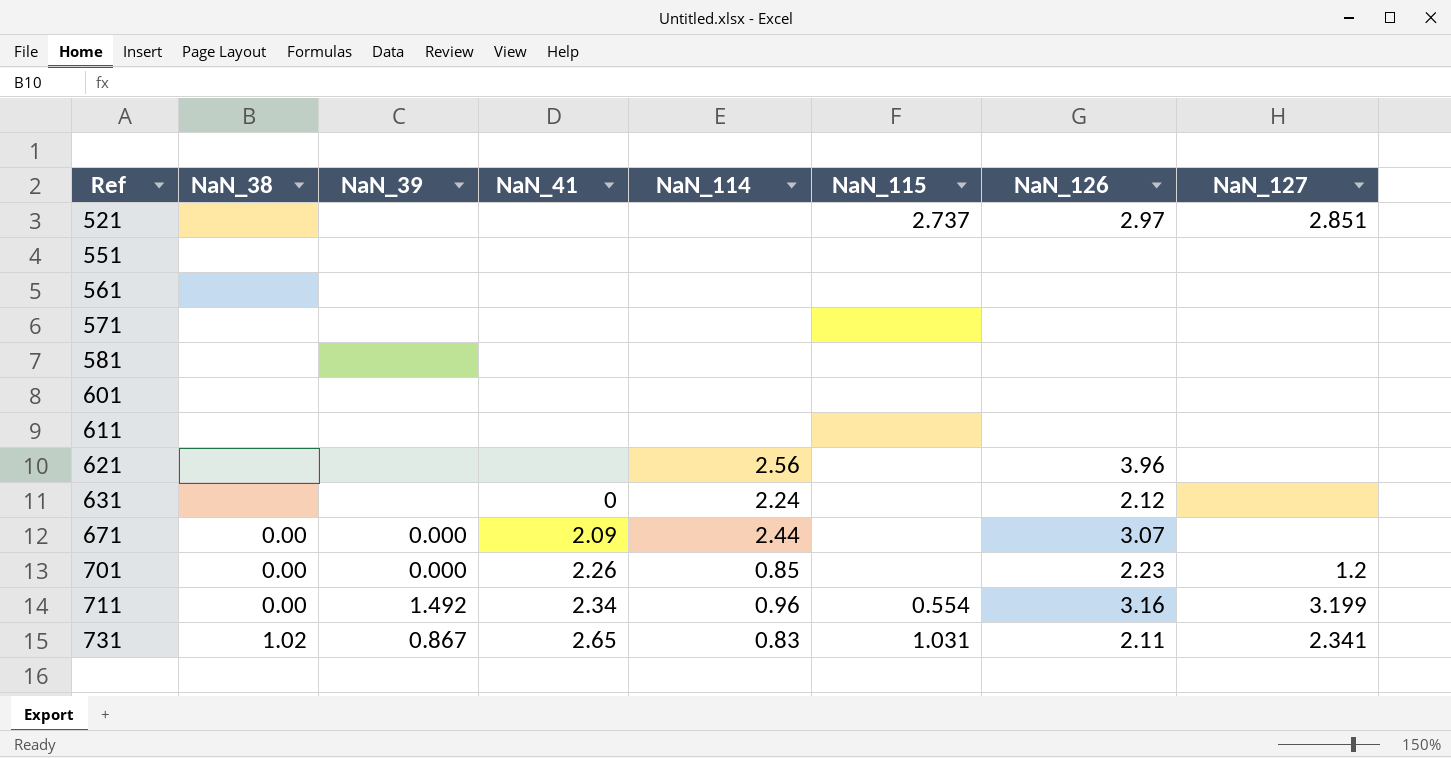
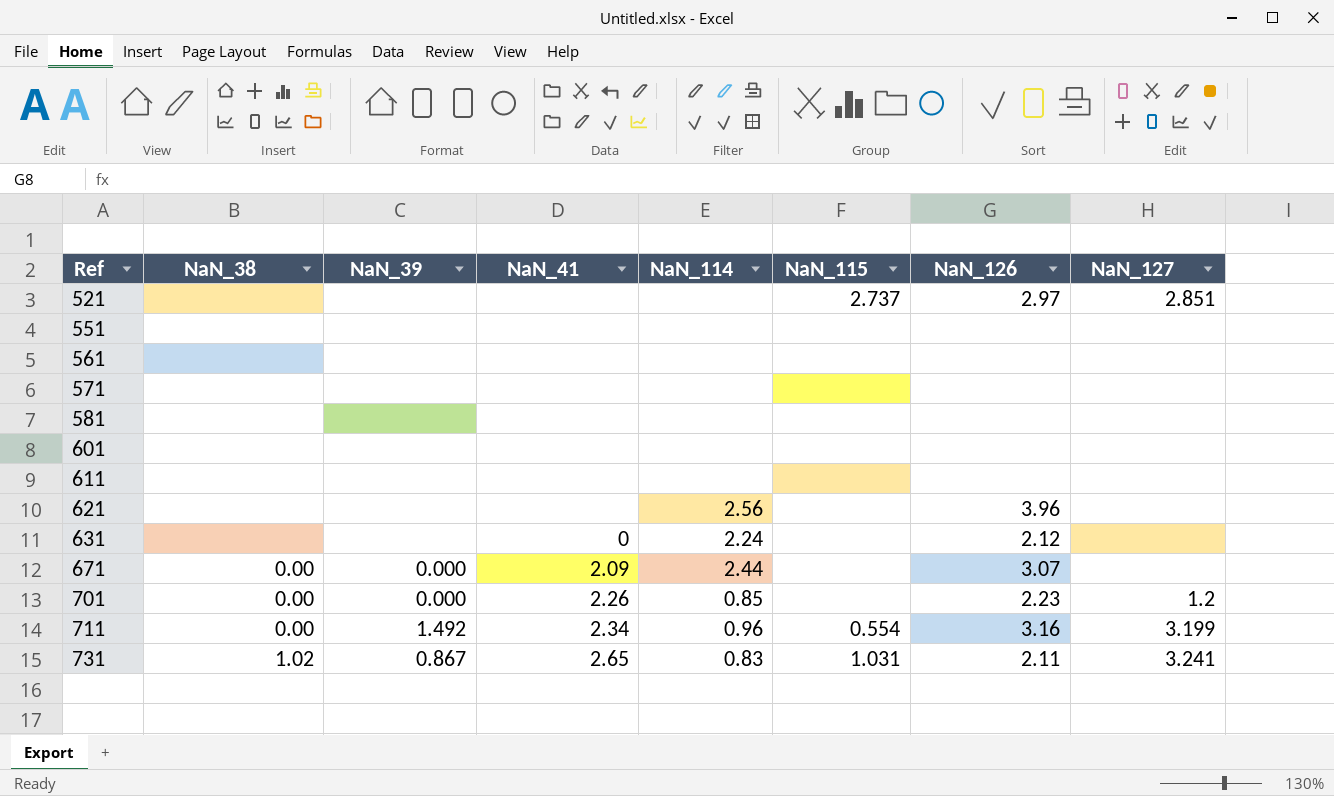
731 | NaN_127: 2.341 -> 3.241

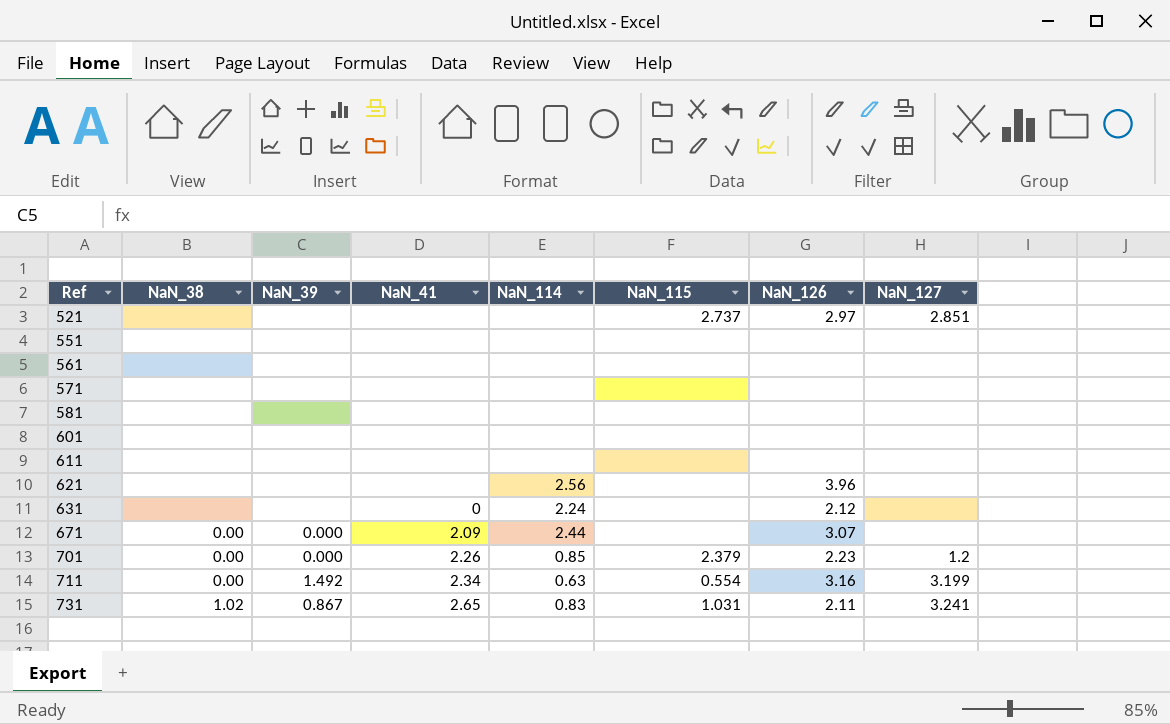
701 | NaN_115: none -> 2.379
711 | NaN_114: 0.96 -> 0.63

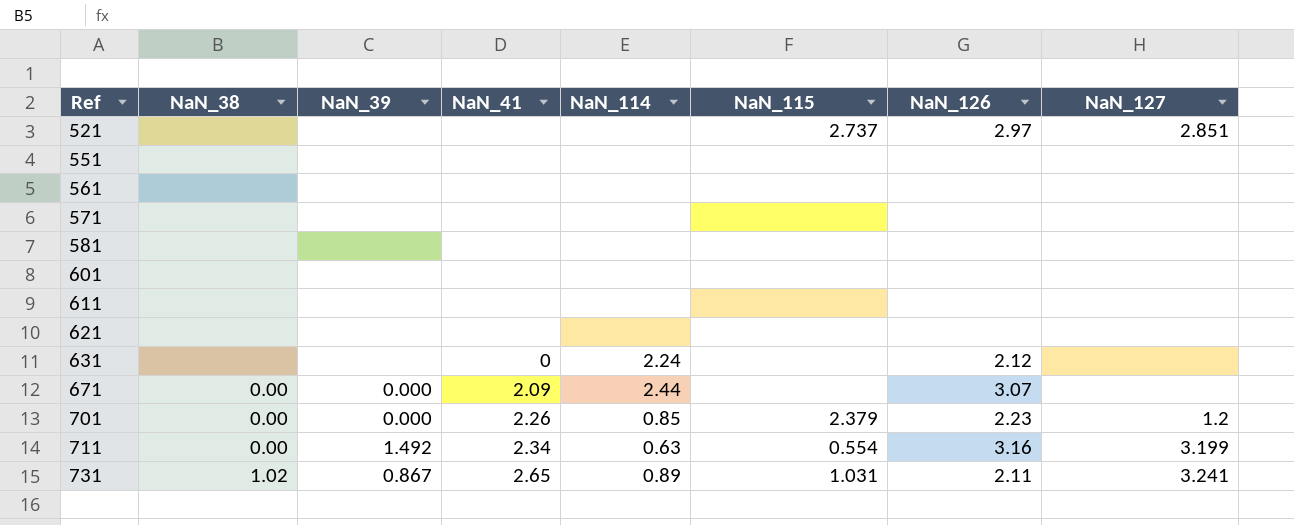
621 | NaN_114: 2.56 -> none
621 | NaN_126: 3.96 -> none
731 | NaN_114: 0.83 -> 0.89

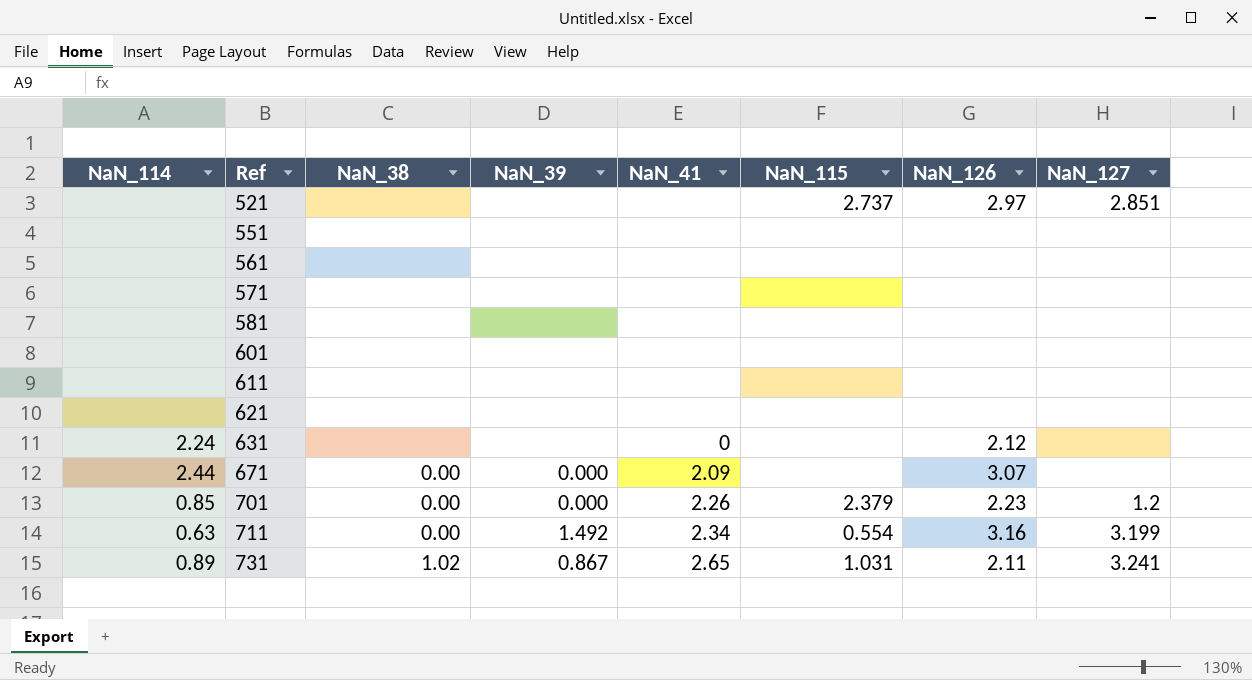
column NaN_114 | position: 5 -> 1

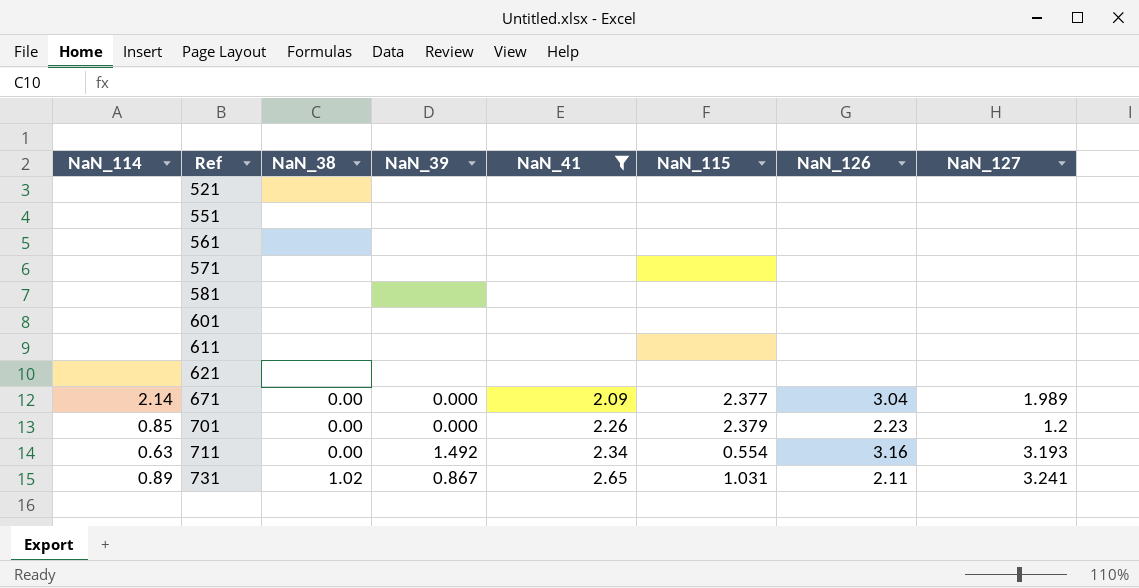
filter: none -> NaN_41 != 0
521 | NaN_115: 2.737 -> none
521 | NaN_126: 2.97 -> none
521 | NaN_127: 2.851 -> none
671 | NaN_114: 2.44 -> 2.14
671 | NaN_115: none -> 2.377
671 | NaN_126: 3.07 -> 3.04
671 | NaN_127: none -> 1.989
711 | NaN_127: 3.199 -> 3.193

